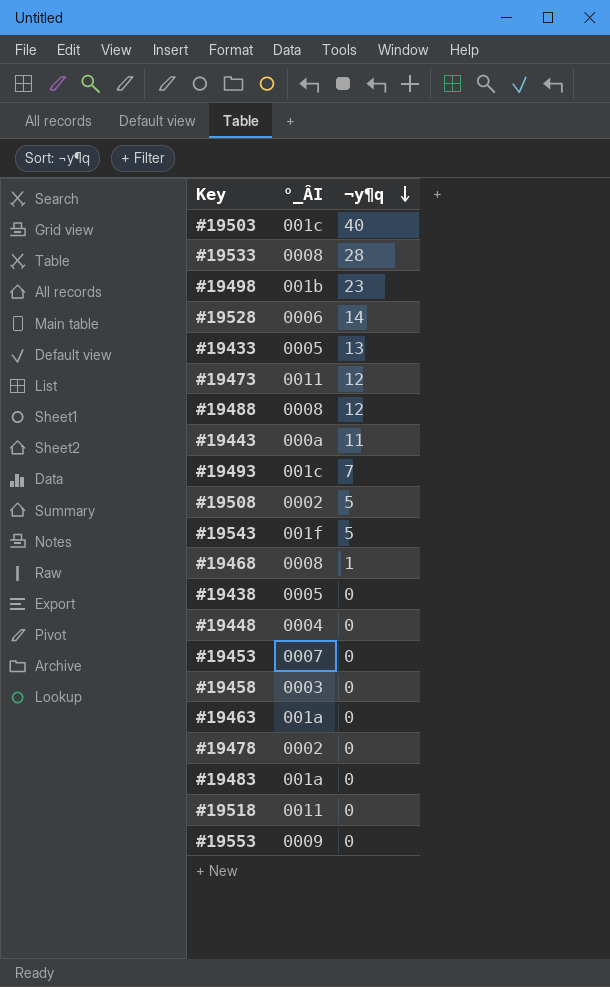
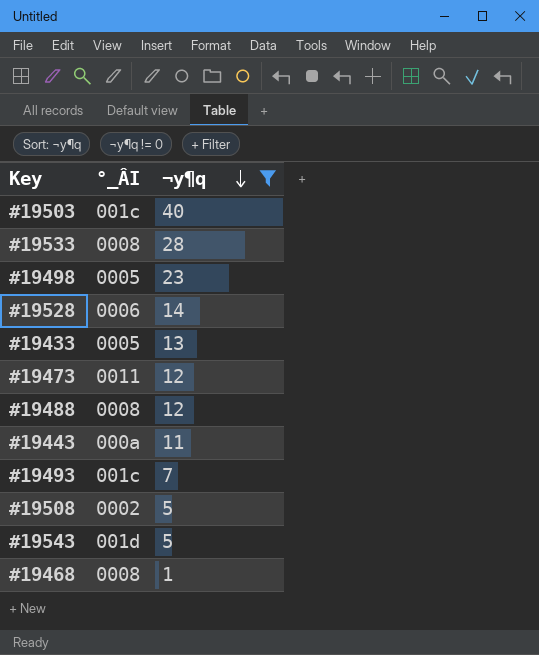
filter: none -> ¬y¶q != 0
#19498 | °_ÂI: 001b -> 0005
#19543 | °_ÂI: 001f -> 001d

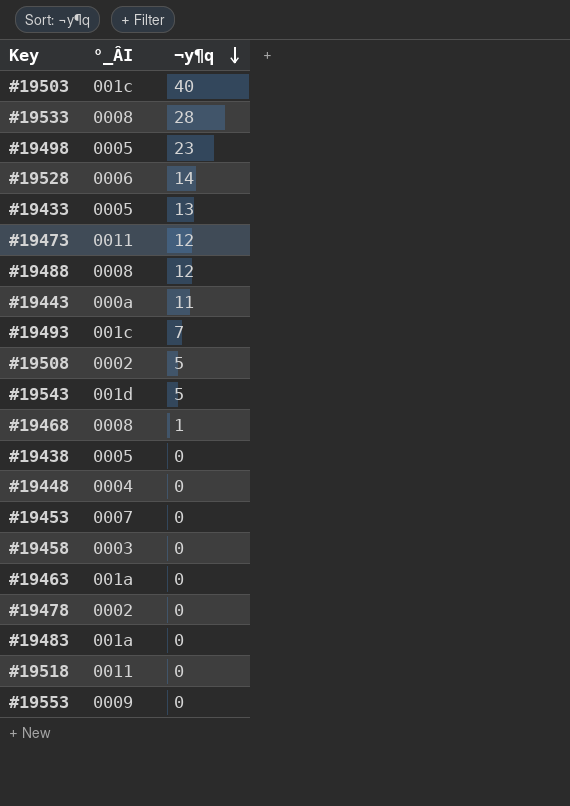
filter: ¬y¶q != 0 -> none

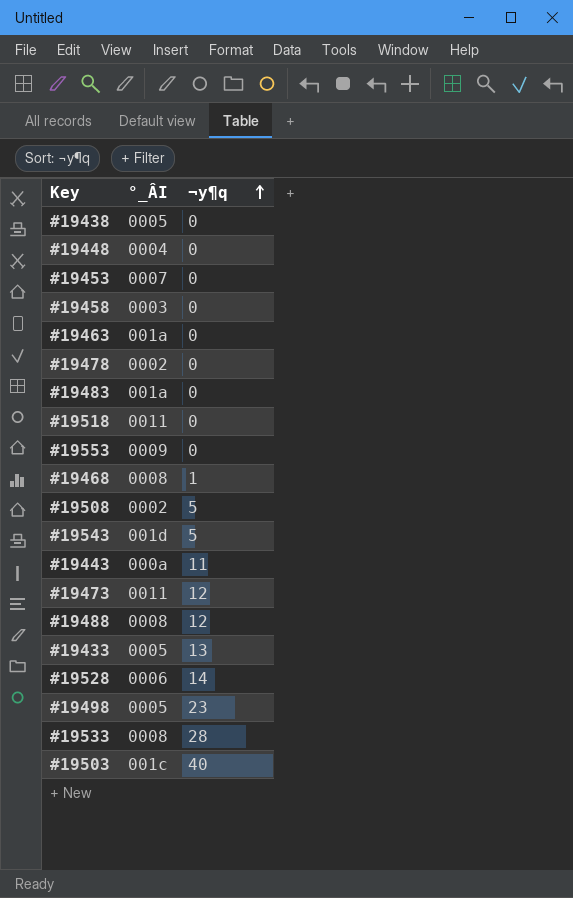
row order: ¬y¶q descending -> ¬y¶q ascending
row #19493: 001c | 7 -> none

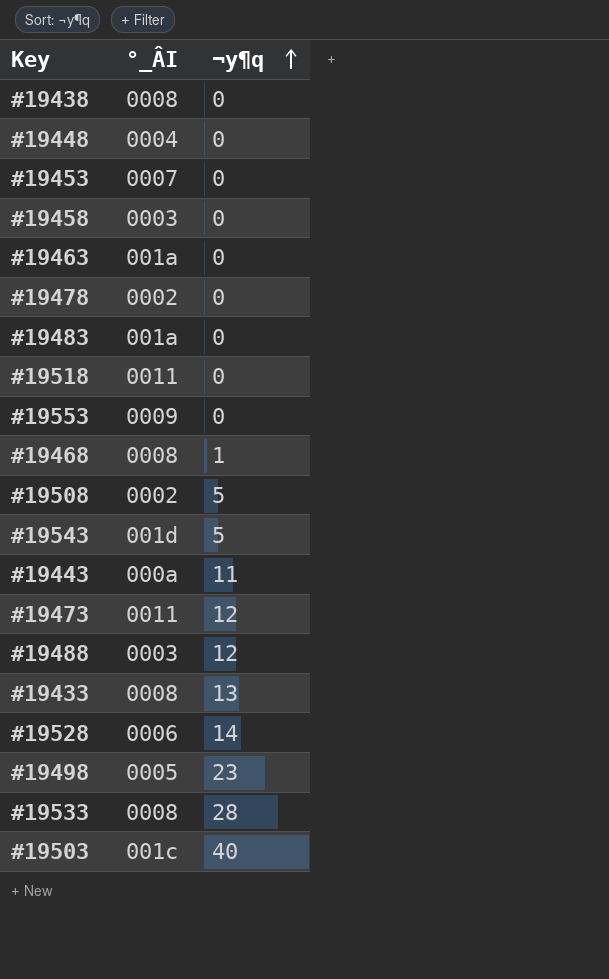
#19438 | °_ÂI: 0005 -> 0008
#19488 | °_ÂI: 0008 -> 0003
#19433 | °_ÂI: 0005 -> 0008

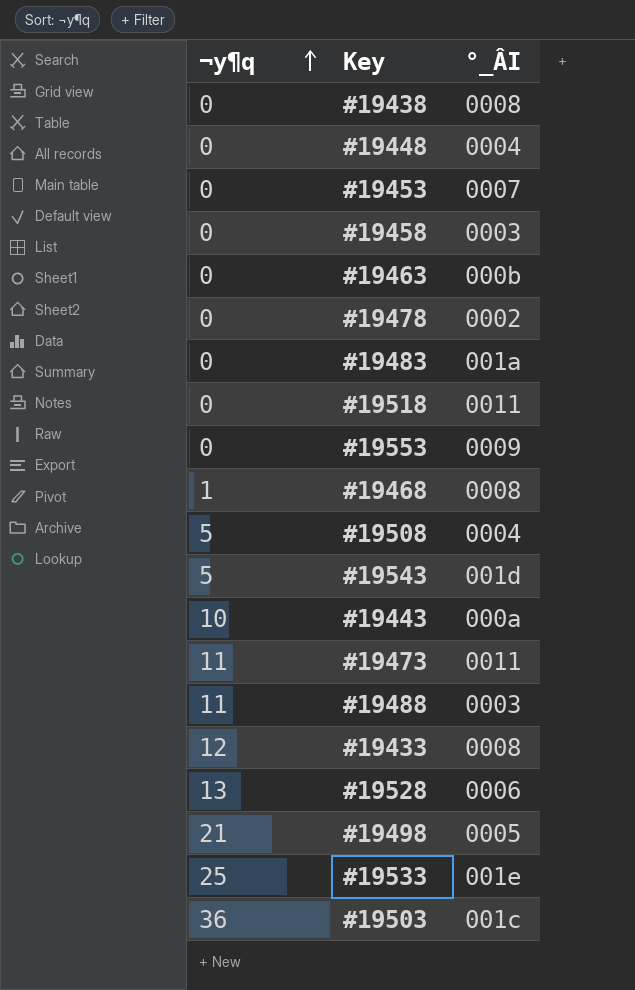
column ¬y¶q | position: 3 -> 1
#19463 | °_ÂI: 001a -> 000b
#19508 | °_ÂI: 0002 -> 0004
#19443 | ¬y¶q: 11 -> 10
#19473 | ¬y¶q: 12 -> 11
#19488 | ¬y¶q: 12 -> 11
#19433 | ¬y¶q: 13 -> 12
#19528 | ¬y¶q: 14 -> 13
#19498 | ¬y¶q: 23 -> 21
#19533 | ¬y¶q: 28 -> 25
#19533 | °_ÂI: 0008 -> 001e
#19503 | ¬y¶q: 40 -> 36

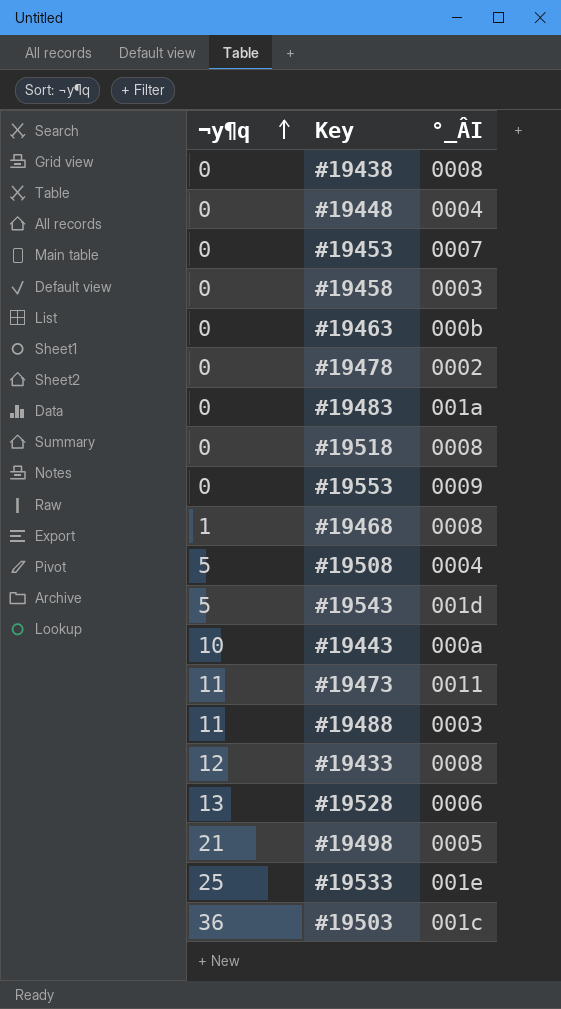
#19518 | °_ÂI: 0011 -> 0008

